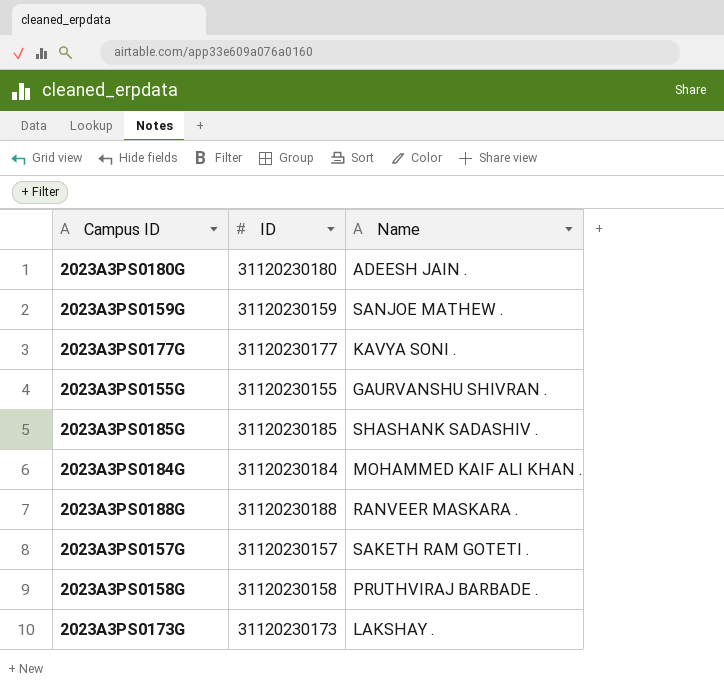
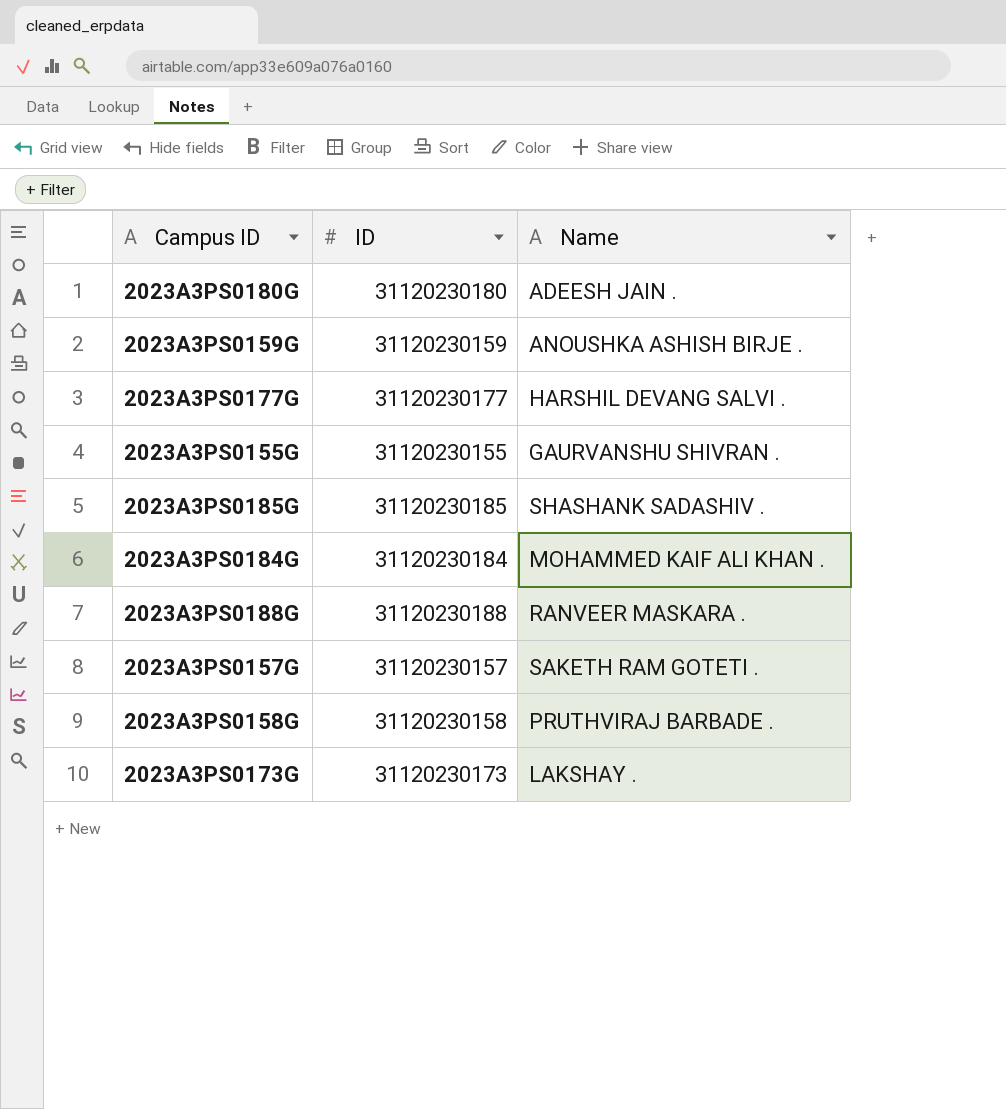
2023A3PS0159G | Name: SANJOE MATHEW . -> ANOUSHKA ASHISH BIRJE .
2023A3PS0177G | Name: KAVYA SONI . -> HARSHIL DEVANG SALVI .

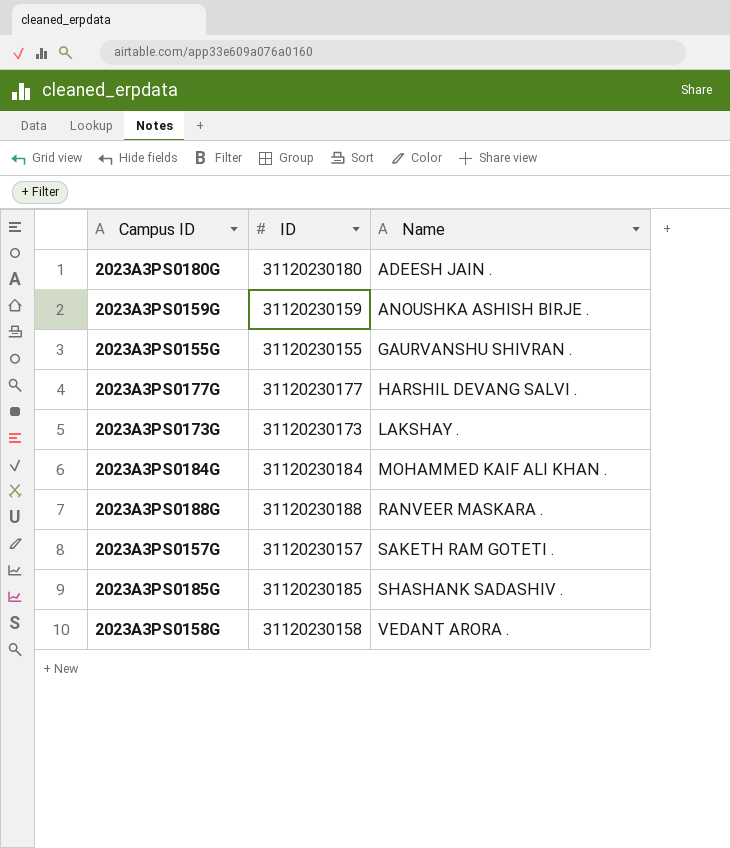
row order: none -> Name ascending
2023A3PS0158G | Name: PRUTHVIRAJ BARBADE . -> VEDANT ARORA .

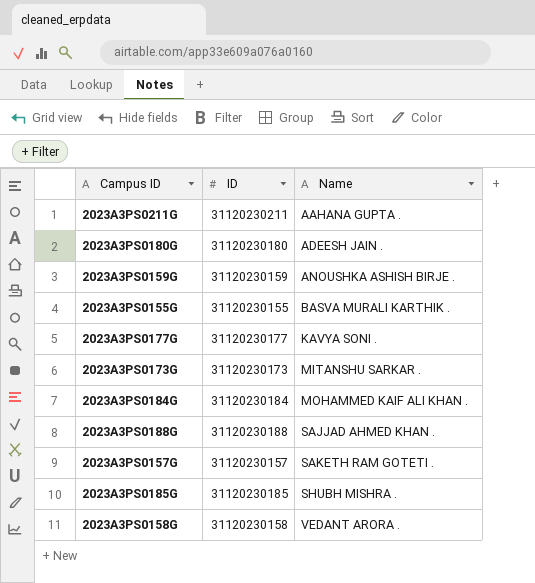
row 2023A3PS0211G: none -> 31120230211 | AAHANA GUPTA .
2023A3PS0155G | Name: GAURVANSHU SHIVRAN . -> BASVA MURALI KARTHIK .
2023A3PS0177G | Name: HARSHIL DEVANG SALVI . -> KAVYA SONI .
2023A3PS0173G | Name: LAKSHAY . -> MITANSHU SARKAR .
2023A3PS0188G | Name: RANVEER MASKARA . -> SAJJAD AHMED KHAN .
2023A3PS0185G | Name: SHASHANK SADASHIV . -> SHUBH MISHRA .

